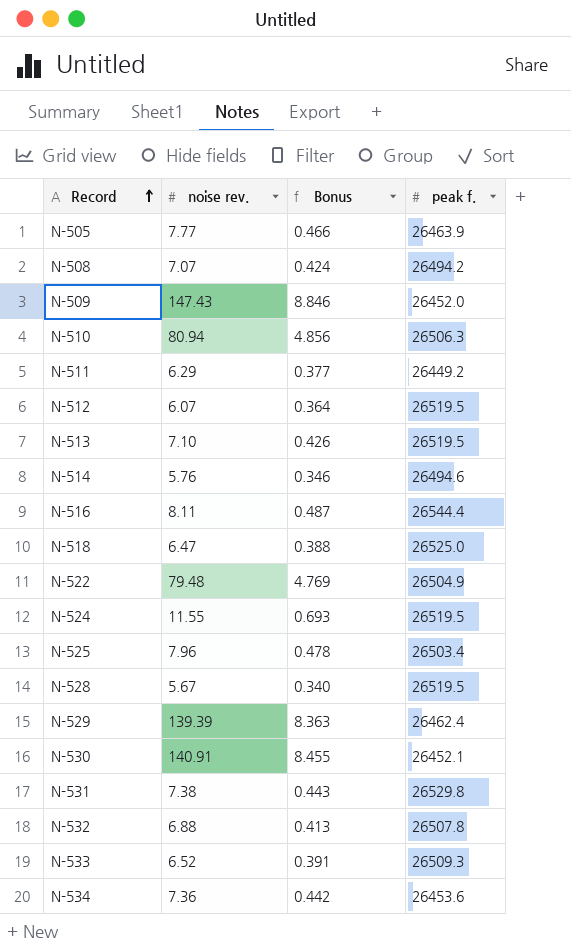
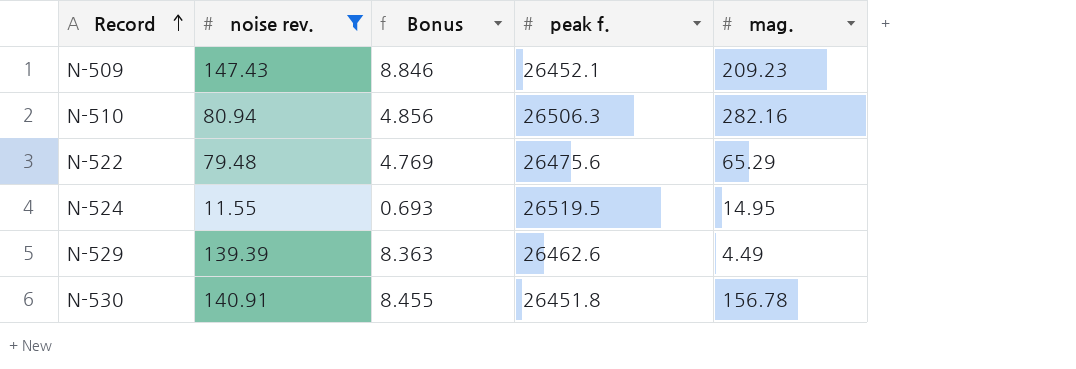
filter: none -> noise rev. >= 11.55
column mag. | position: none -> 5
N-509 | peak f.: 26452.0 -> 26452.1
N-522 | peak f.: 26504.9 -> 26475.6
N-529 | peak f.: 26462.4 -> 26462.6
N-530 | peak f.: 26452.1 -> 26451.8

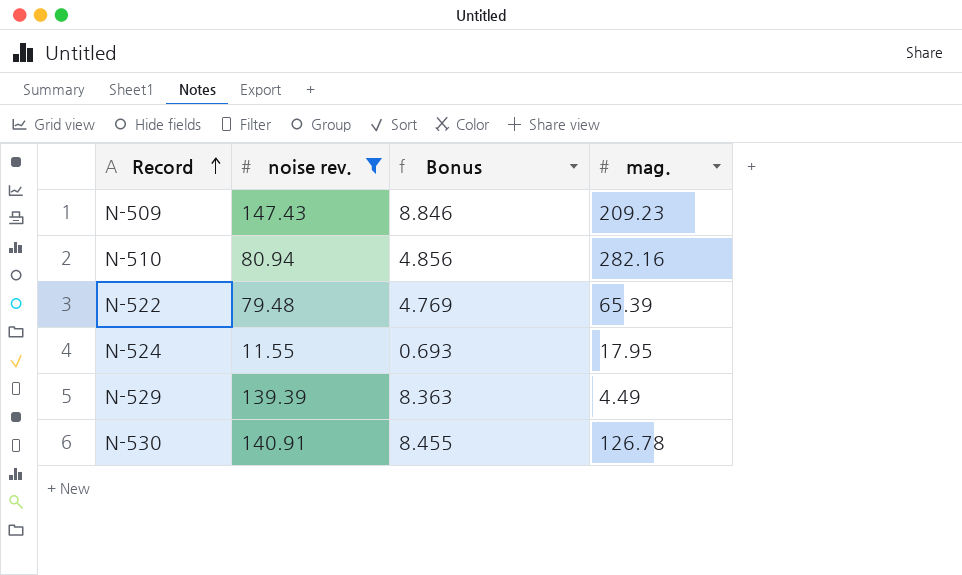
column peak f. | position: 4 -> none
N-522 | mag.: 65.29 -> 65.39
N-524 | mag.: 14.95 -> 17.95
N-530 | mag.: 156.78 -> 126.78

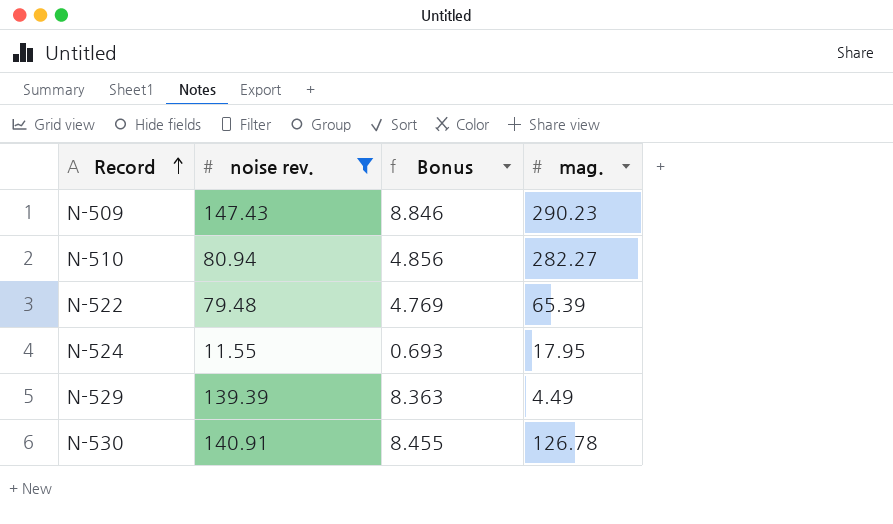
N-509 | mag.: 209.23 -> 290.23
N-510 | mag.: 282.16 -> 282.27

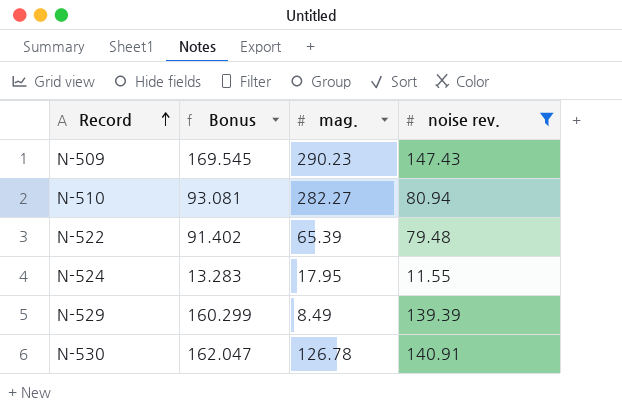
column Bonus | formula: [noise rev.] * 0.06 -> [noise rev.] * 1.15
column noise rev. | position: 2 -> 4
N-529 | mag.: 4.49 -> 8.49

